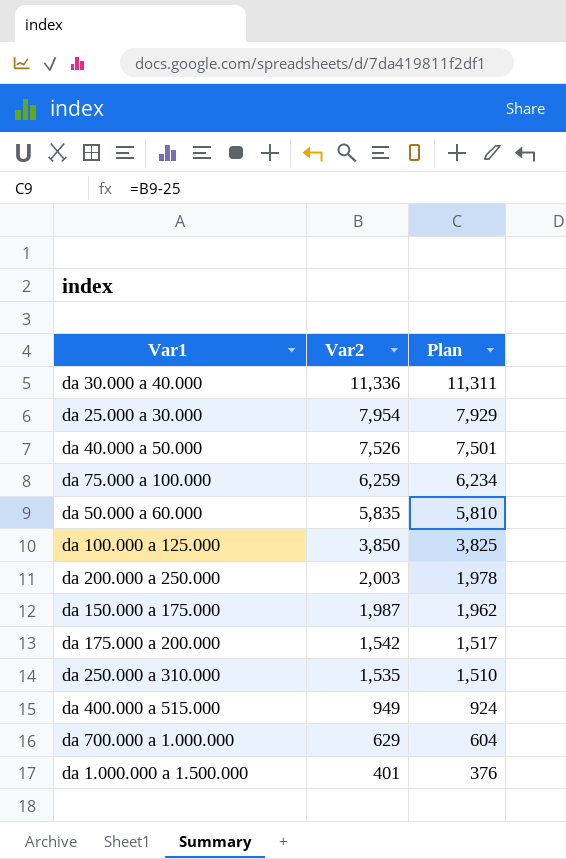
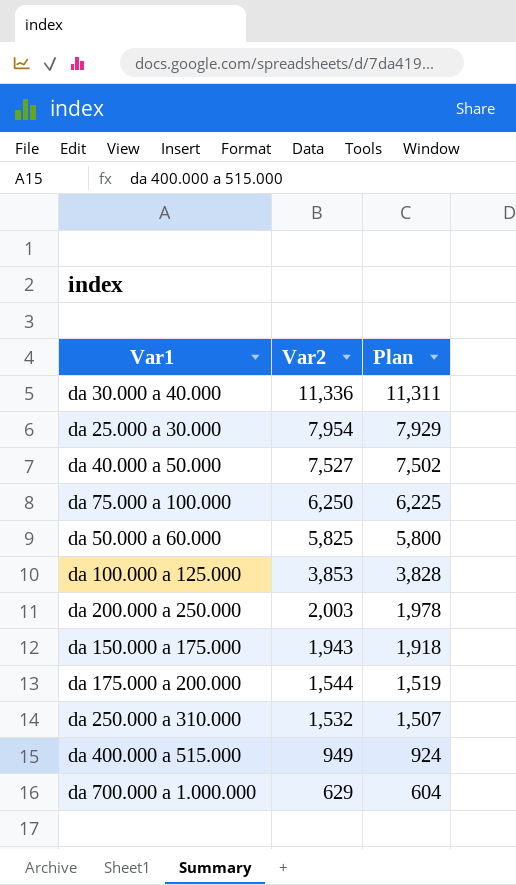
row da 1.000.000 a 1.500.000: 401 | 376 -> none
da 40.000 a 50.000 | Var2: 7,526 -> 7,527
da 40.000 a 50.000 | Plan: 7,501 -> 7,502
da 75.000 a 100.000 | Var2: 6,259 -> 6,250
da 75.000 a 100.000 | Plan: 6,234 -> 6,225
da 50.000 a 60.000 | Var2: 5,835 -> 5,825
da 50.000 a 60.000 | Plan: 5,810 -> 5,800
da 100.000 a 125.000 | Var2: 3,850 -> 3,853
da 100.000 a 125.000 | Plan: 3,825 -> 3,828
da 150.000 a 175.000 | Var2: 1,987 -> 1,943
da 150.000 a 175.000 | Plan: 1,962 -> 1,918
da 175.000 a 200.000 | Var2: 1,542 -> 1,544
da 175.000 a 200.000 | Plan: 1,517 -> 1,519
da 250.000 a 310.000 | Var2: 1,535 -> 1,532
da 250.000 a 310.000 | Plan: 1,510 -> 1,507

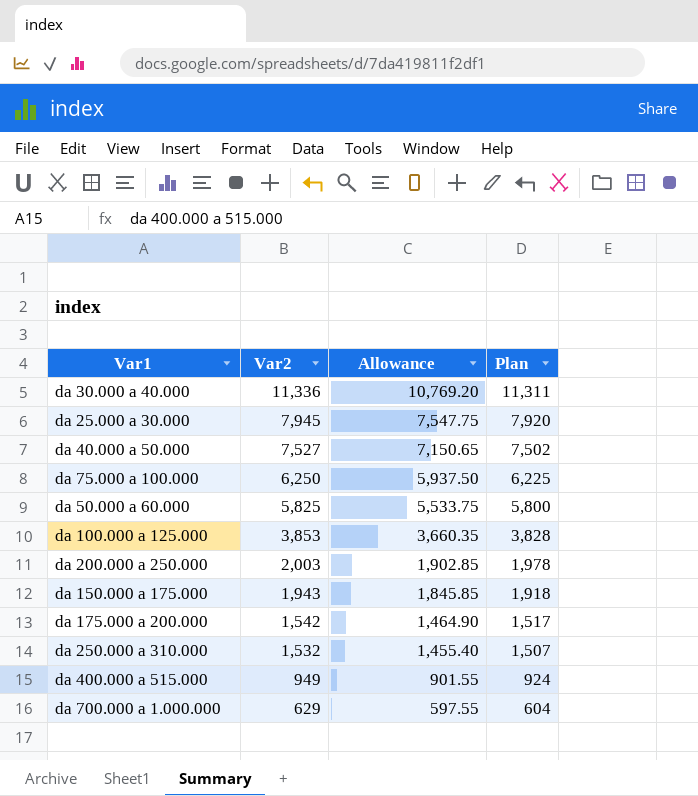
column Allowance | formula: none -> [Var2] * 0.95
da 25.000 a 30.000 | Var2: 7,954 -> 7,945
da 25.000 a 30.000 | Plan: 7,929 -> 7,920
da 175.000 a 200.000 | Var2: 1,544 -> 1,542
da 175.000 a 200.000 | Plan: 1,519 -> 1,517

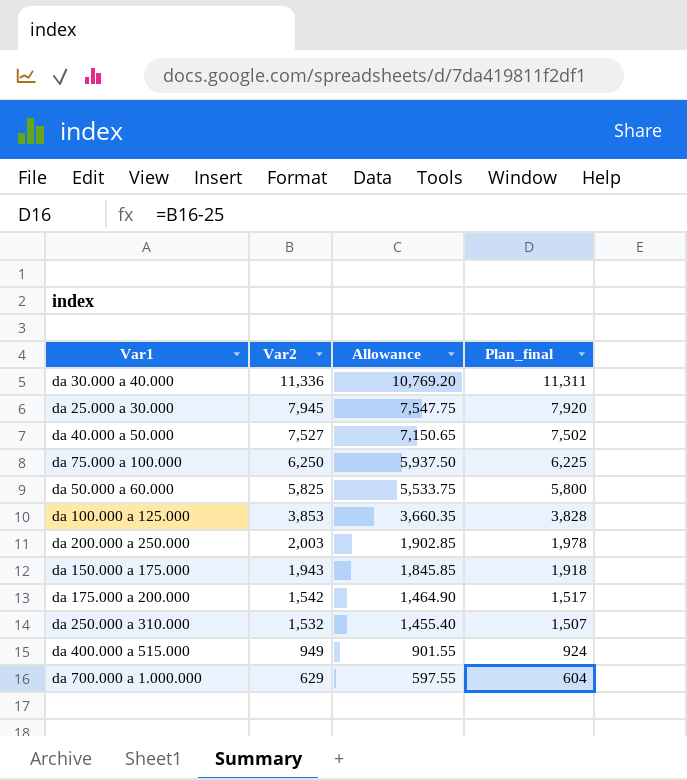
column name: Plan -> Plan_final

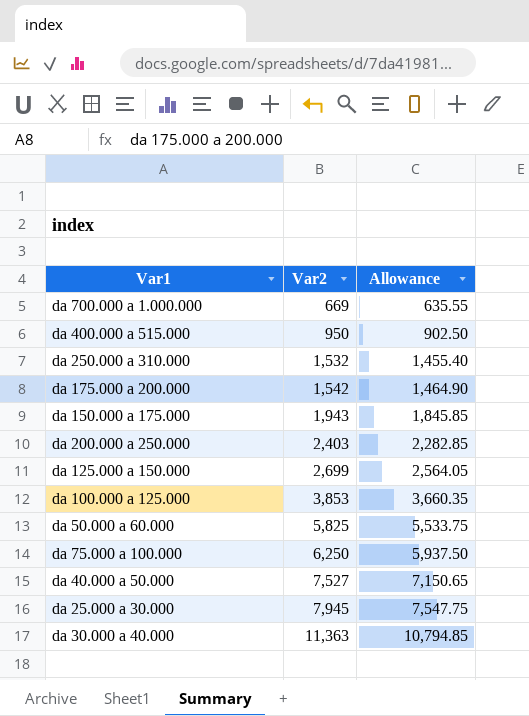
row order: Var2 descending -> Var2 ascending
column Plan_final | formula: [Var2] - 25 -> none
da 700.000 a 1.000.000 | Var2: 629 -> 669
da 700.000 a 1.000.000 | Allowance: 597.55 -> 635.55
da 400.000 a 515.000 | Var2: 949 -> 950
da 400.000 a 515.000 | Allowance: 901.55 -> 902.50
da 200.000 a 250.000 | Var2: 2,003 -> 2,403
da 200.000 a 250.000 | Allowance: 1,902.85 -> 2,282.85
row da 125.000 a 150.000: none -> 2,699 | 2,564.05
da 30.000 a 40.000 | Var2: 11,336 -> 11,363
da 30.000 a 40.000 | Allowance: 10,769.20 -> 10,794.85

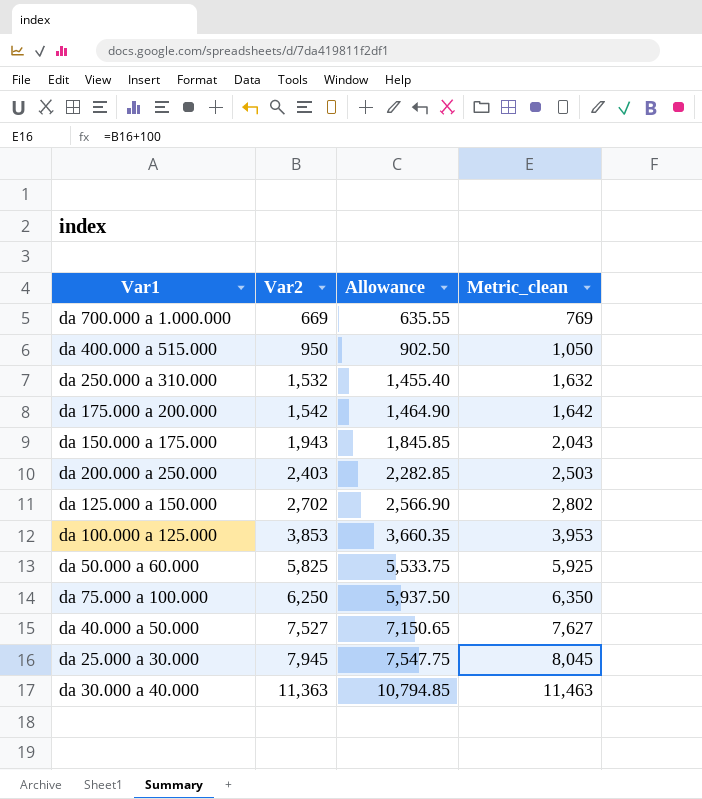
column Metric_clean | formula: none -> [Var2] + 100
da 125.000 a 150.000 | Var2: 2,699 -> 2,702
da 125.000 a 150.000 | Allowance: 2,564.05 -> 2,566.90

